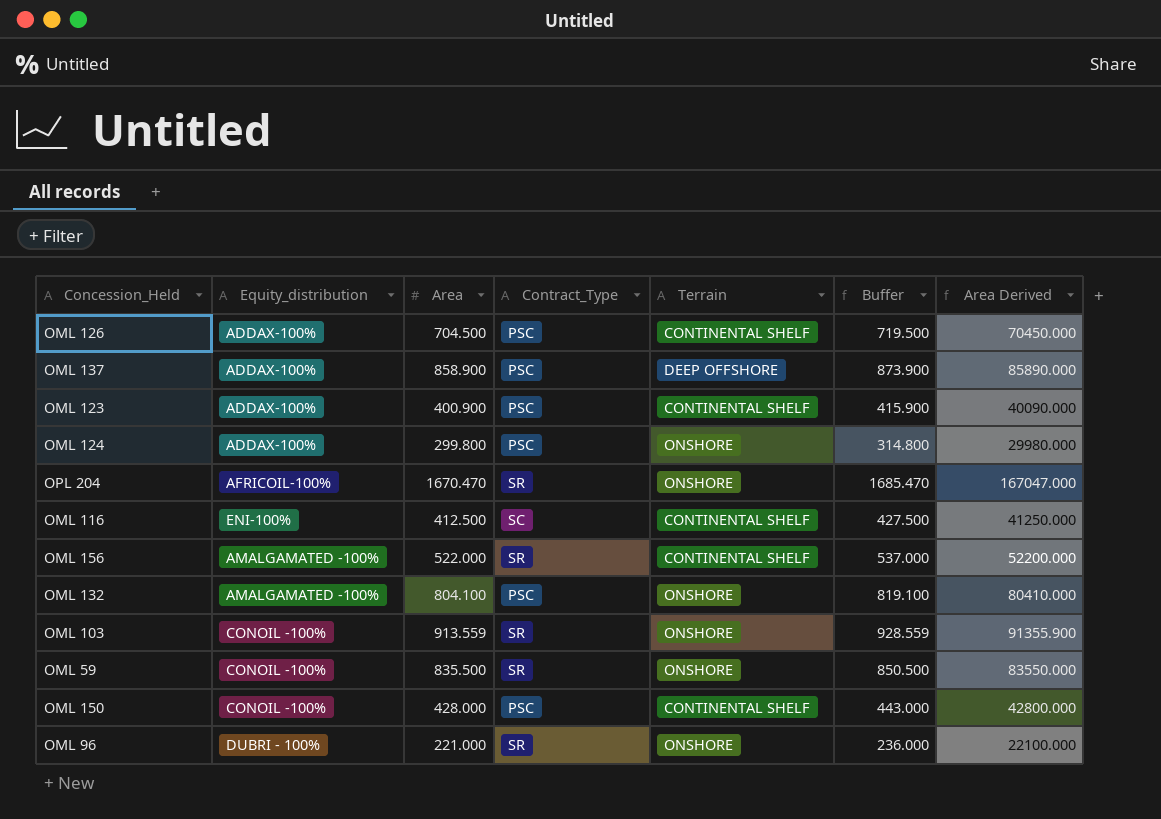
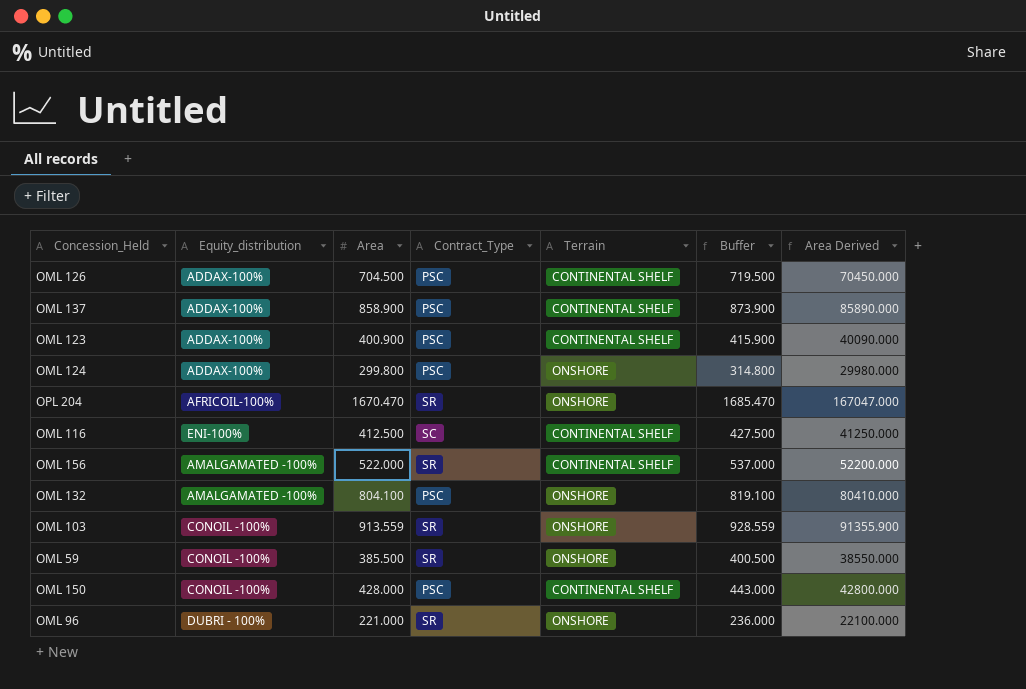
OML 137 | Terrain: DEEP OFFSHORE -> CONTINENTAL SHELF
OML 59 | Area: 835.500 -> 385.500
OML 59 | Buffer: 850.500 -> 400.500
OML 59 | Area Derived: 83550.000 -> 38550.000

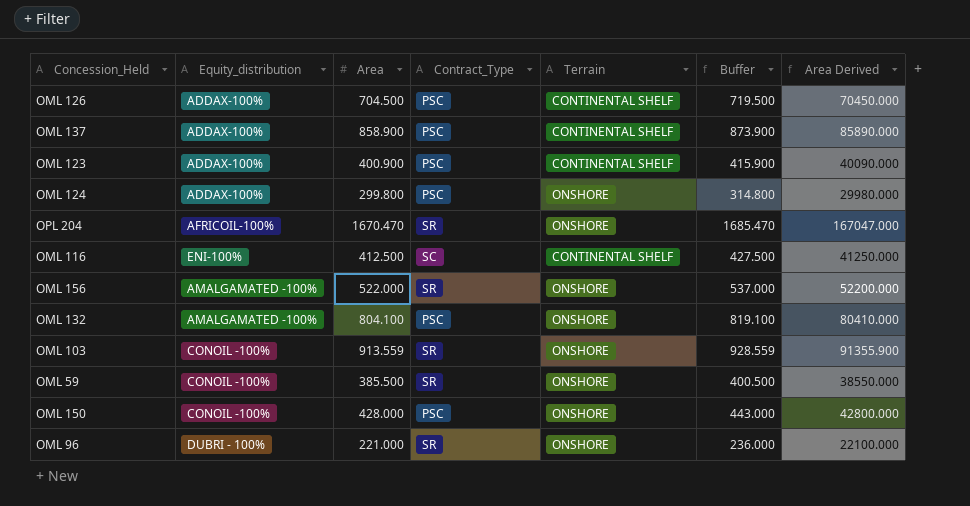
OML 156 | Terrain: CONTINENTAL SHELF -> ONSHORE
OML 150 | Terrain: CONTINENTAL SHELF -> ONSHORE

